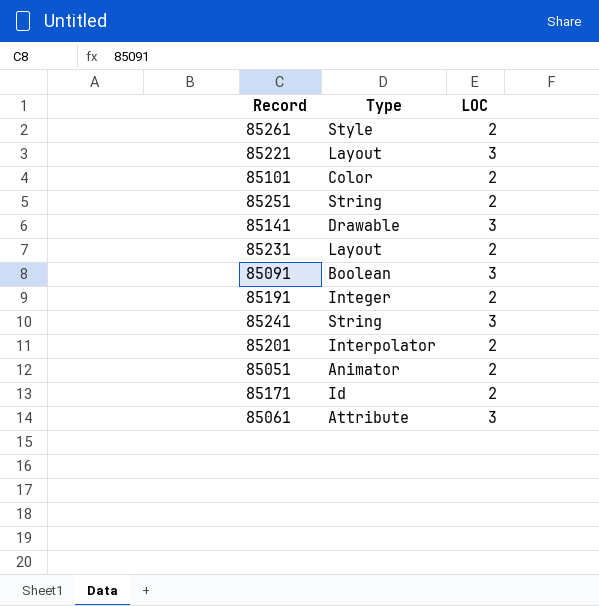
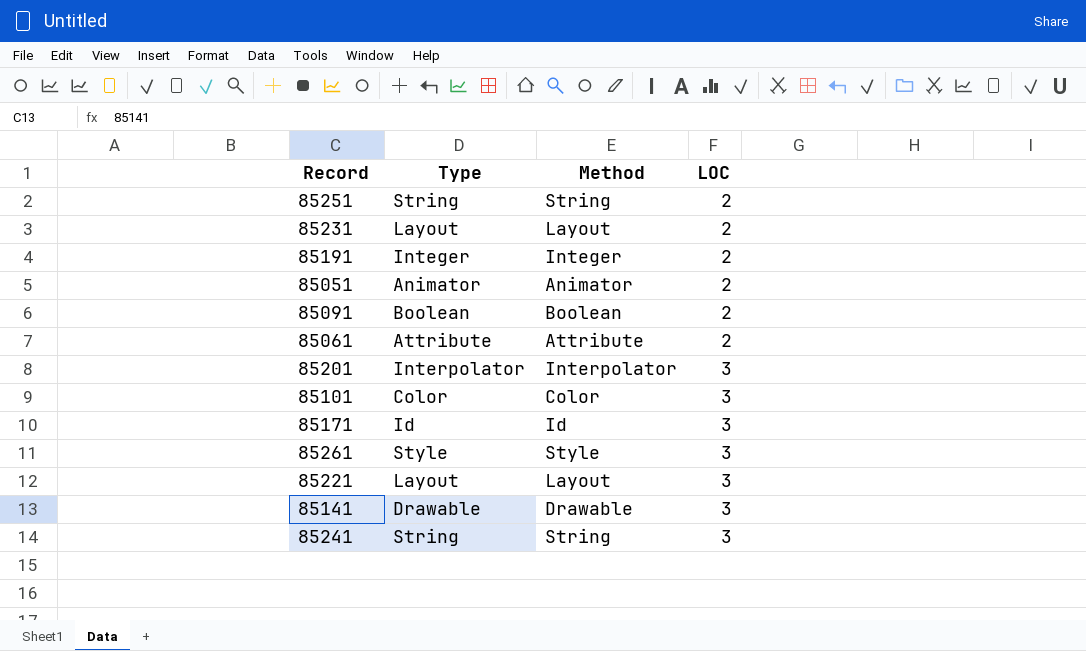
row order: none -> LOC ascending
column Method | position: none -> 3
85091 | LOC: 3 -> 2
85061 | LOC: 3 -> 2
85201 | LOC: 2 -> 3
85101 | LOC: 2 -> 3
85171 | LOC: 2 -> 3
85261 | LOC: 2 -> 3

